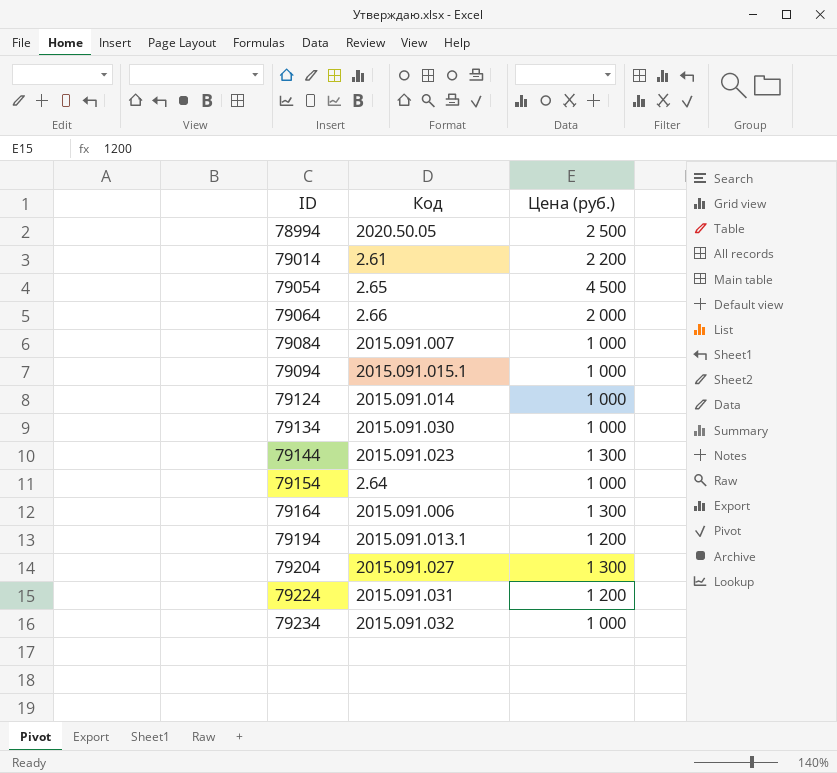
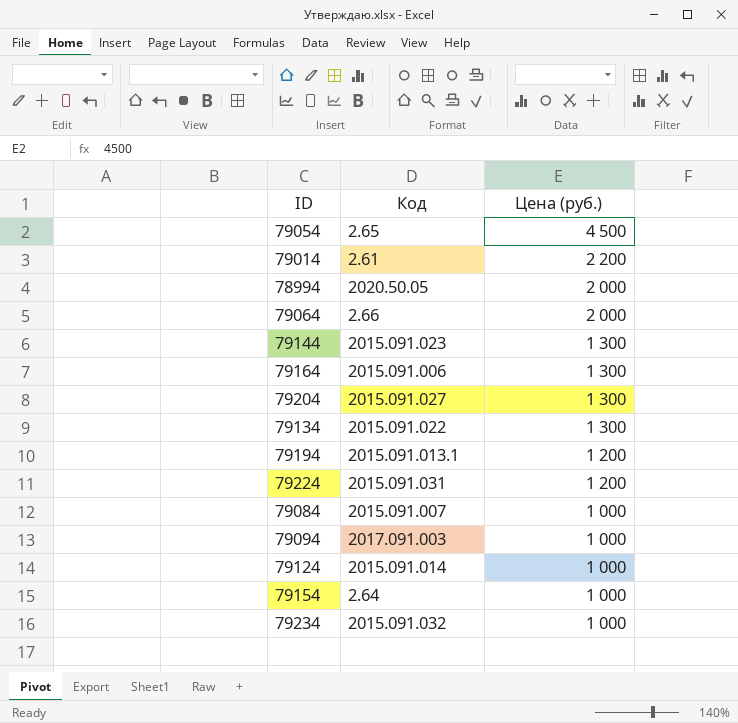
row order: ID ascending -> Цена (руб.) descending
78994 | Цена (руб.): 2 500 -> 2 000
79134 | Код: 2015.091.030 -> 2015.091.022
79134 | Цена (руб.): 1 000 -> 1 300
79094 | Код: 2015.091.015.1 -> 2017.091.003

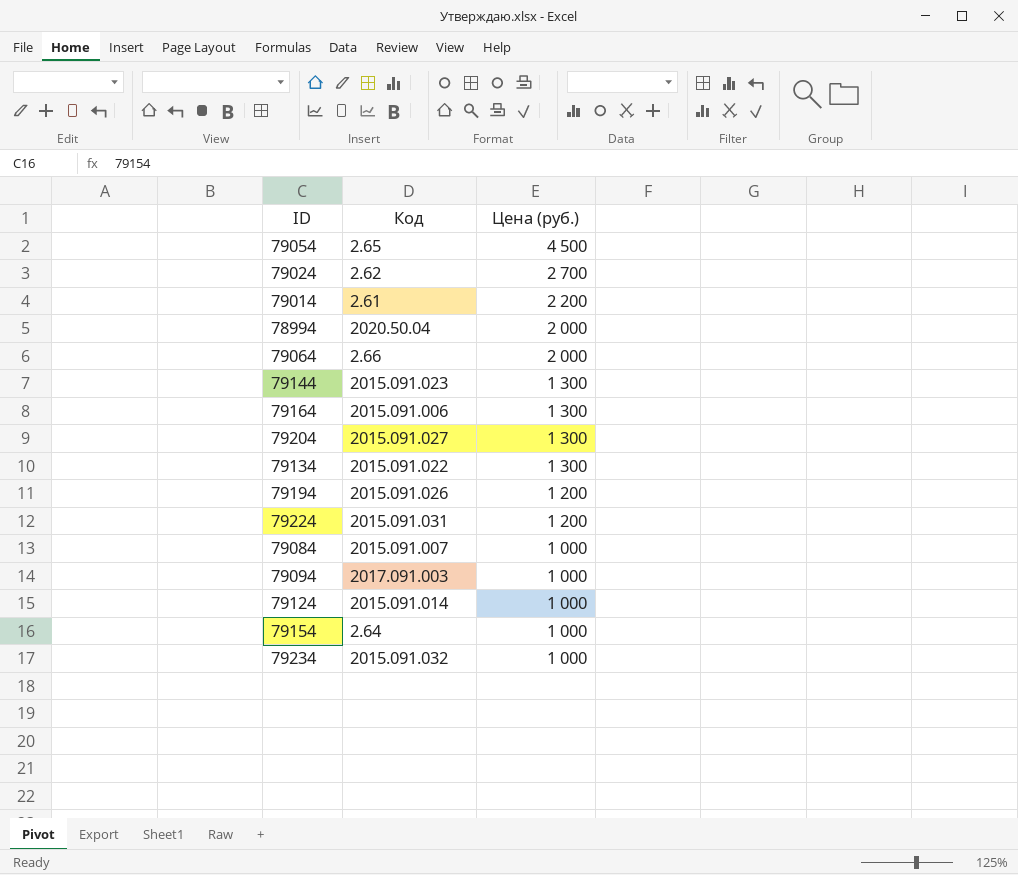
row 79024: none -> 2.62 | 2 700
78994 | Код: 2020.50.05 -> 2020.50.04
79194 | Код: 2015.091.013.1 -> 2015.091.026

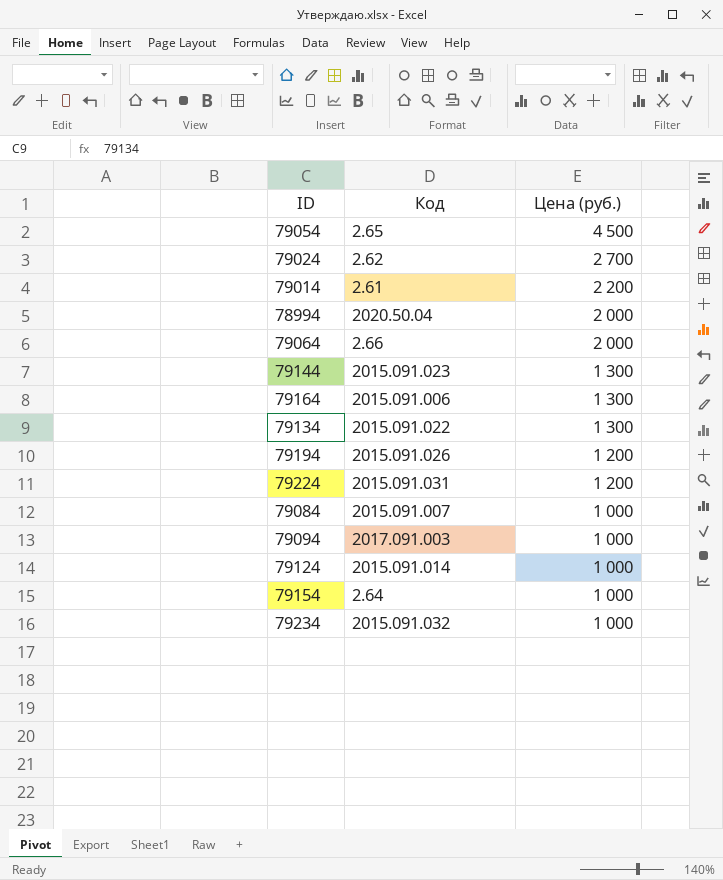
row 79204: 2015.091.027 | 1 300 -> none

